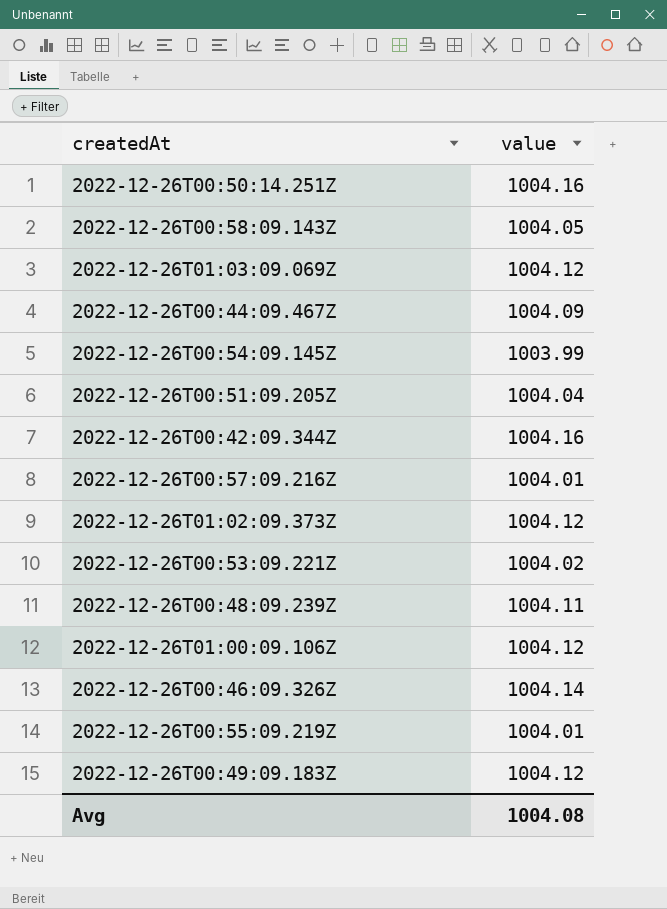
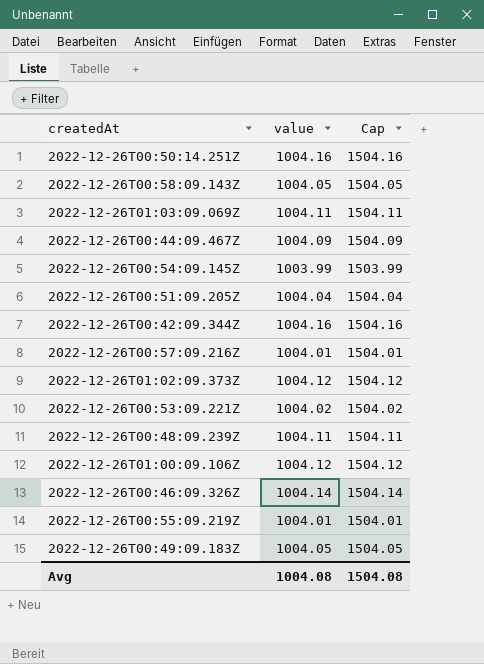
column Cap | formula: none -> [value] + 500
2022-12-26T01:03:09.069Z | value: 1004.12 -> 1004.11
2022-12-26T00:49:09.183Z | value: 1004.12 -> 1004.05

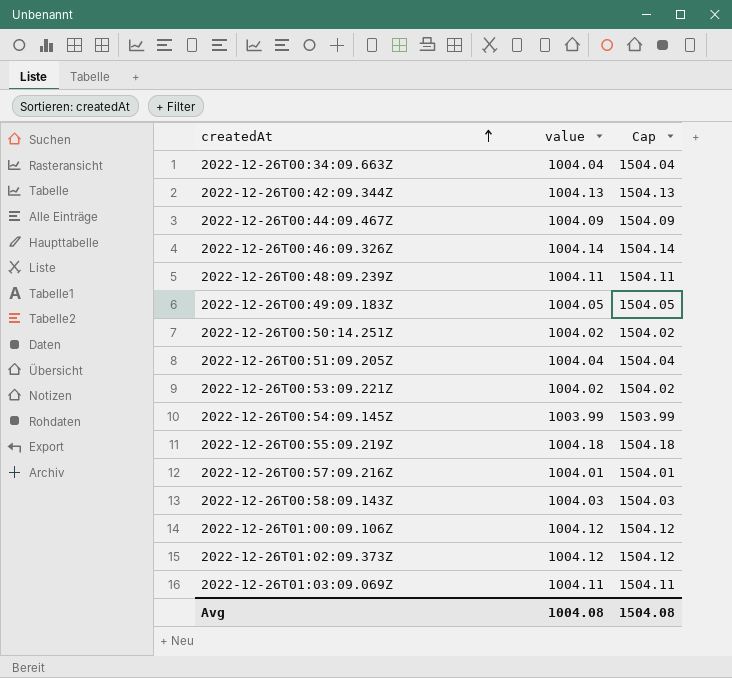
row order: none -> createdAt ascending
row 2022-12-26T00:34:09.663Z: none -> 1004.04 | 1504.04
2022-12-26T00:42:09.344Z | value: 1004.16 -> 1004.13
2022-12-26T00:42:09.344Z | Cap: 1504.16 -> 1504.13
2022-12-26T00:50:14.251Z | value: 1004.16 -> 1004.02
2022-12-26T00:50:14.251Z | Cap: 1504.16 -> 1504.02
2022-12-26T00:55:09.219Z | value: 1004.01 -> 1004.18
2022-12-26T00:55:09.219Z | Cap: 1504.01 -> 1504.18
2022-12-26T00:58:09.143Z | value: 1004.05 -> 1004.03
2022-12-26T00:58:09.143Z | Cap: 1504.05 -> 1504.03

